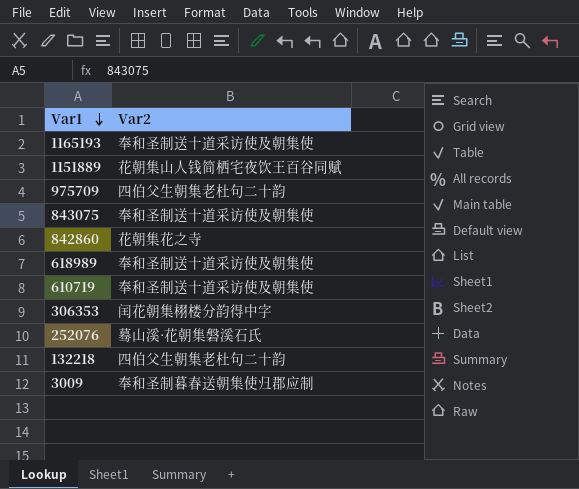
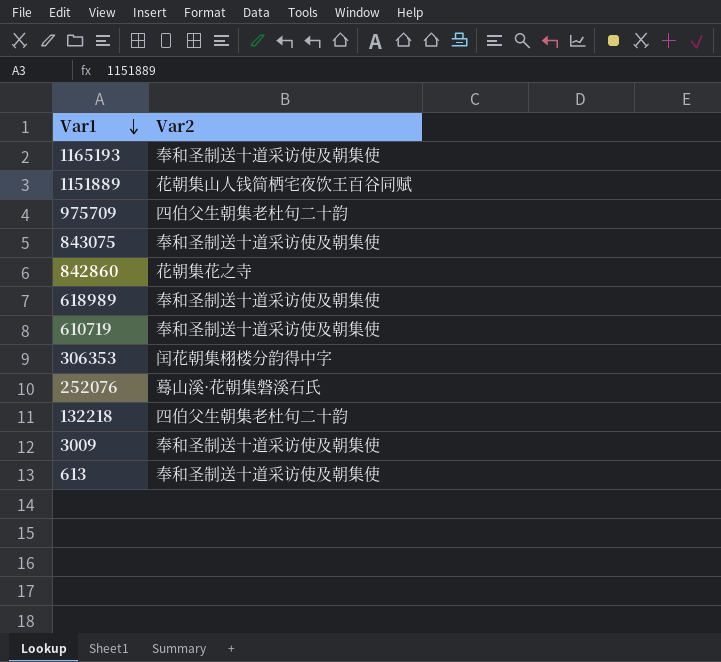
3009 | Var2: 奉和圣制暮春送朝集使归郡应制 -> 奉和圣制送十道采访使及朝集使
row 613: none -> 奉和圣制送十道采访使及朝集使

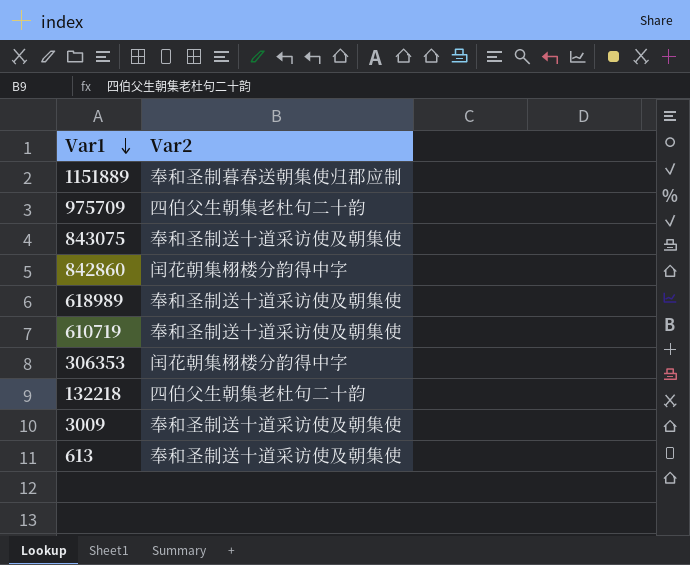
row 1165193: 奉和圣制送十道采访使及朝集使 -> none
row 252076: 蓦山溪·花朝集磐溪石氏 -> none
1151889 | Var2: 花朝集山人钱简栖宅夜饮王百谷同赋 -> 奉和圣制暮春送朝集使归郡应制
842860 | Var2: 花朝集花之寺 -> 闰花朝集栩楼分韵得中字

